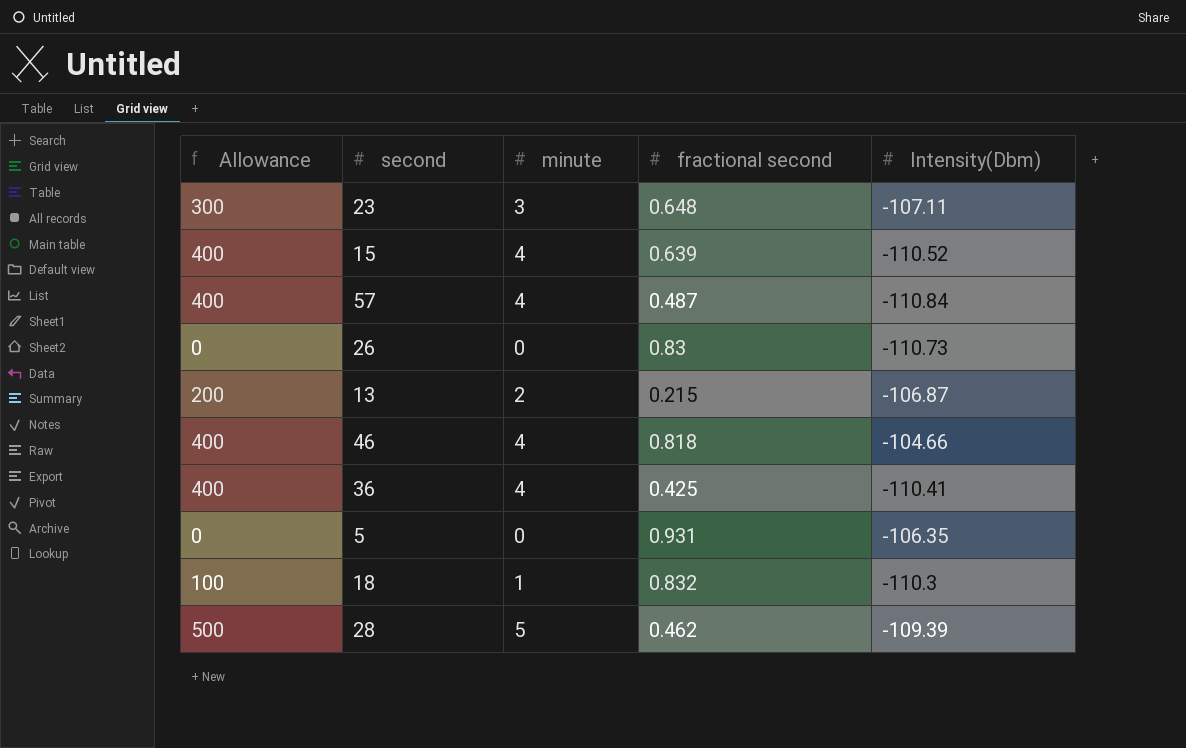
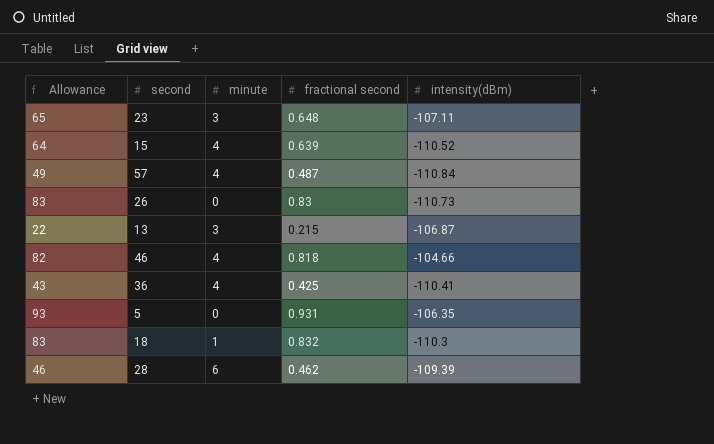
column Allowance | formula: [minute] * 100 -> [fractional second] * 100
column name: Intensity(Dbm) -> intensity(dBm)
13 | minute: 2 -> 3
28 | minute: 5 -> 6

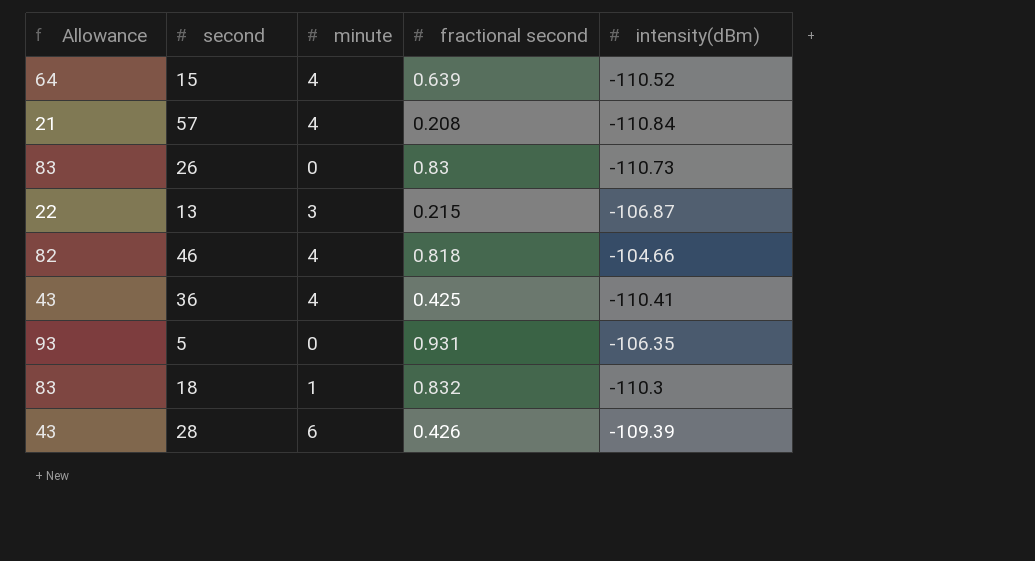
row 23: 65 | 3 | 0.648 | -107.11 -> none
57 | Allowance: 49 -> 21
57 | fractional second: 0.487 -> 0.208
28 | Allowance: 46 -> 43
28 | fractional second: 0.462 -> 0.426

